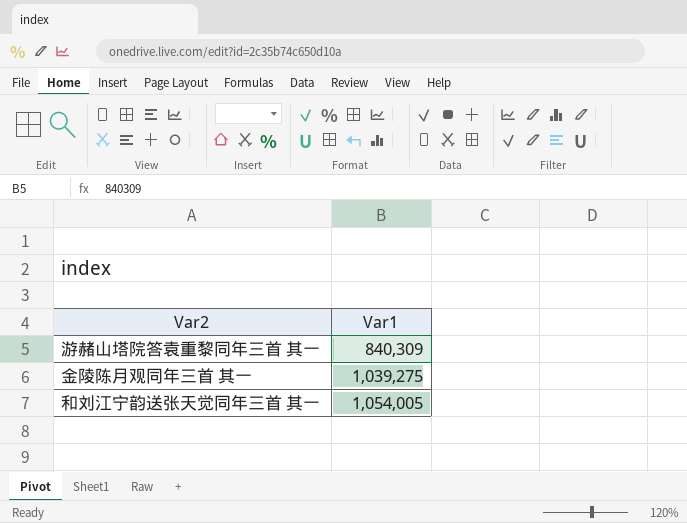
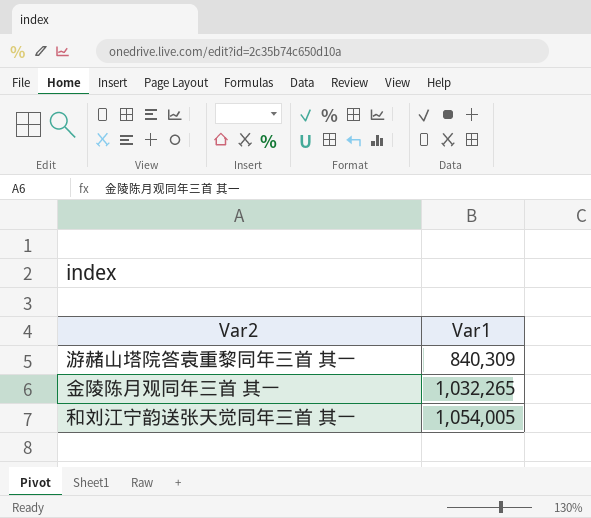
金陵陈月观同年三首 其一 | Var1: 1,039,275 -> 1,032,265

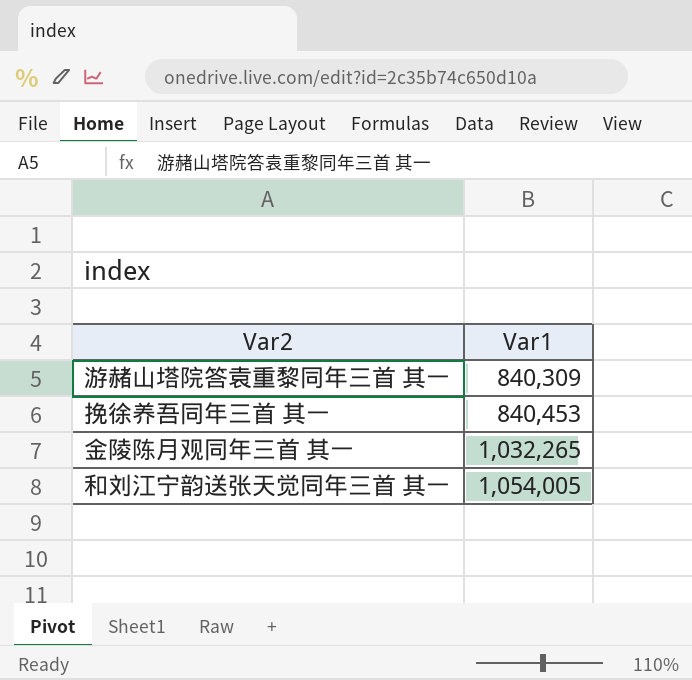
row 挽徐养吾同年三首 其一: none -> 840,453

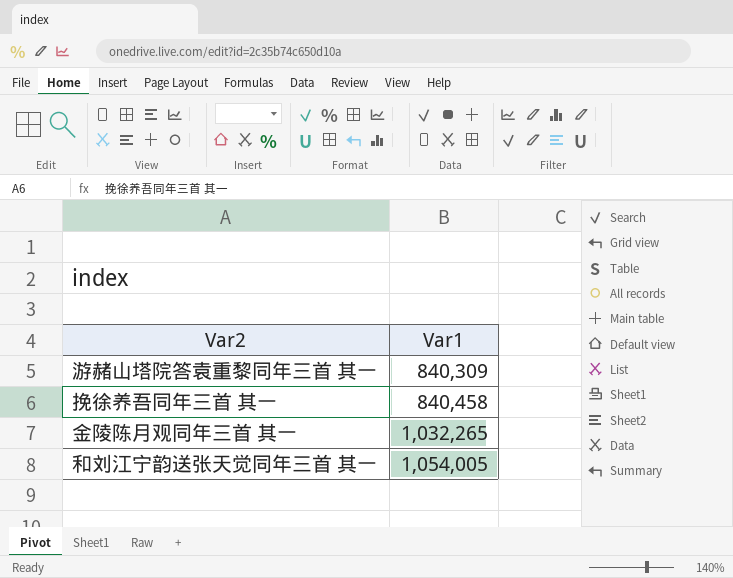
挽徐养吾同年三首 其一 | Var1: 840,453 -> 840,458

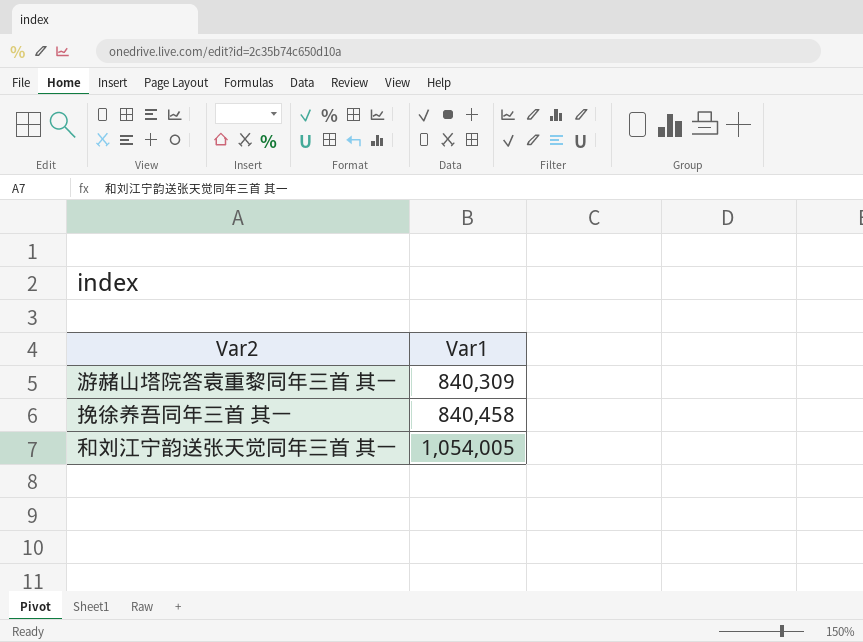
row 金陵陈月观同年三首 其一: 1,032,265 -> none

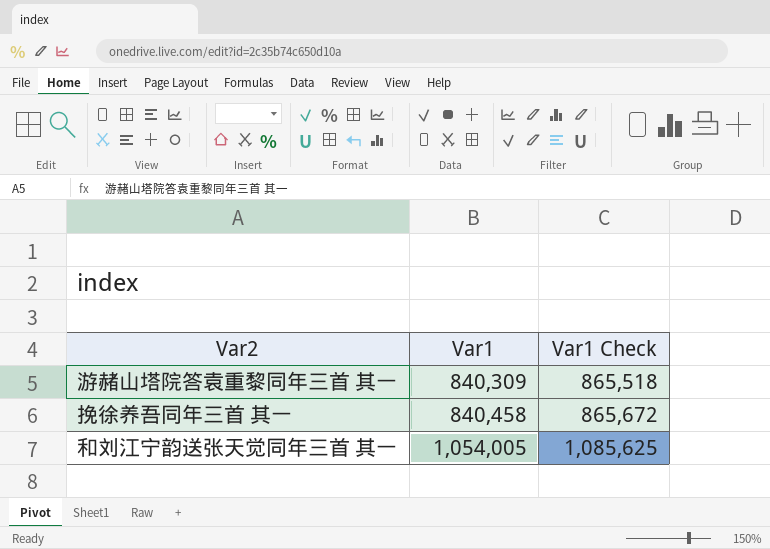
column Var1 Check | formula: none -> [Var1] * 1.03

